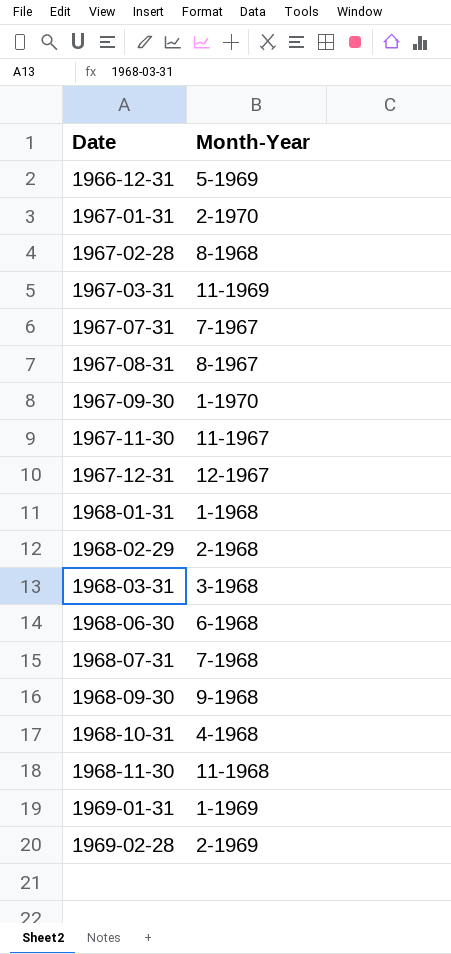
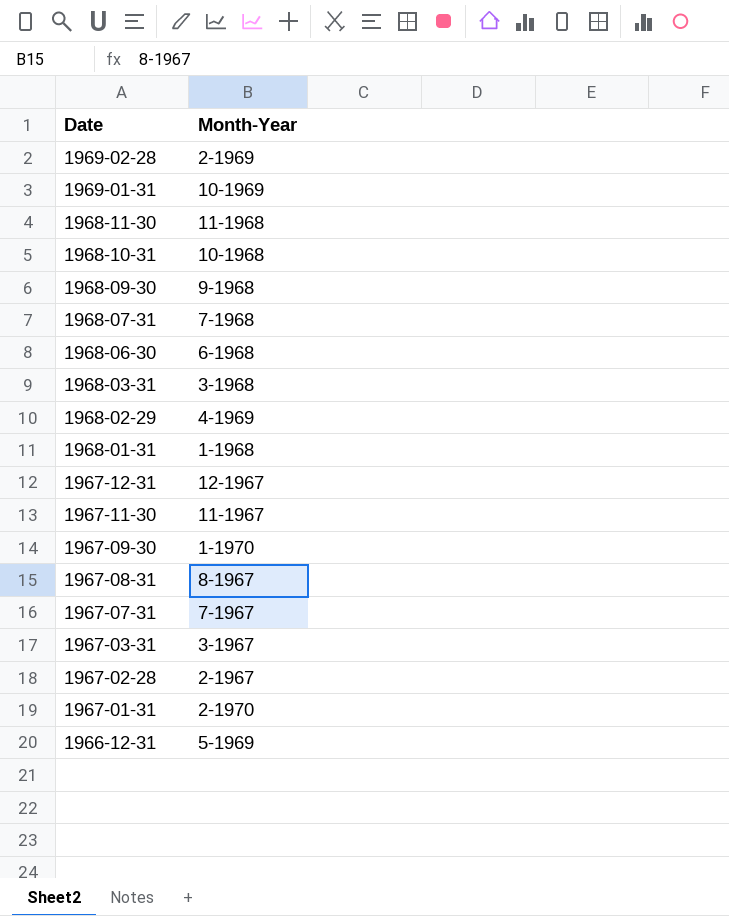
row order: Date ascending -> Date descending
1969-01-31 | Month-Year: 1-1969 -> 10-1969
1968-10-31 | Month-Year: 4-1968 -> 10-1968
1968-02-29 | Month-Year: 2-1968 -> 4-1969
1967-03-31 | Month-Year: 11-1969 -> 3-1967
1967-02-28 | Month-Year: 8-1968 -> 2-1967

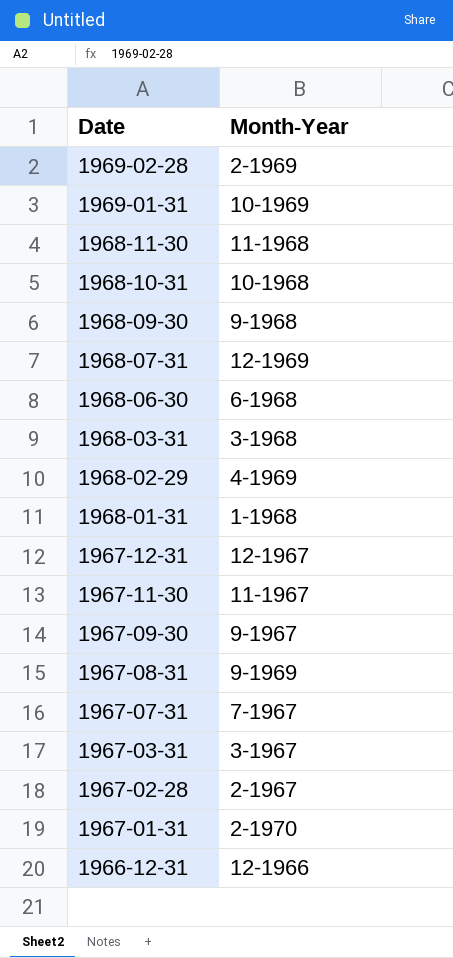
1968-07-31 | Month-Year: 7-1968 -> 12-1969
1967-09-30 | Month-Year: 1-1970 -> 9-1967
1967-08-31 | Month-Year: 8-1967 -> 9-1969
1966-12-31 | Month-Year: 5-1969 -> 12-1966

